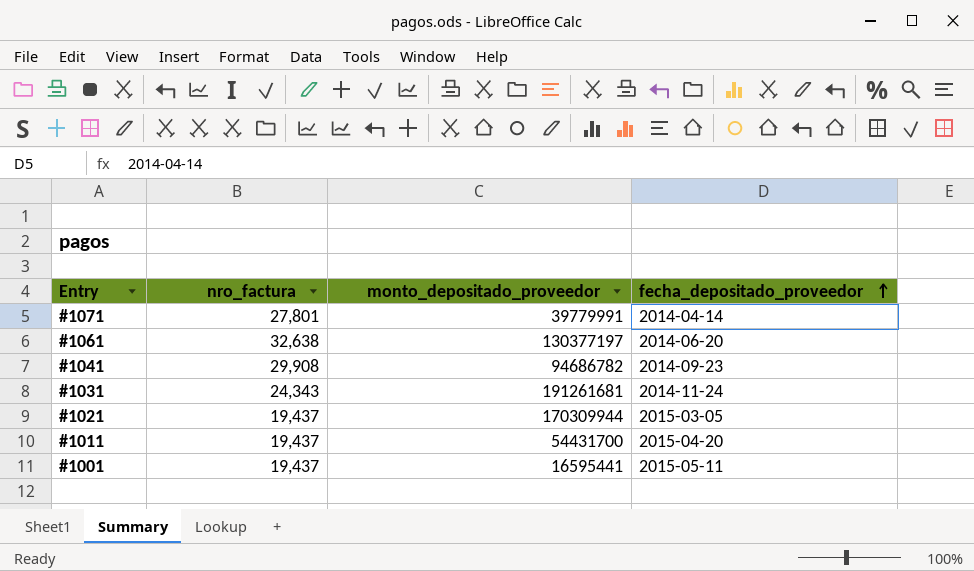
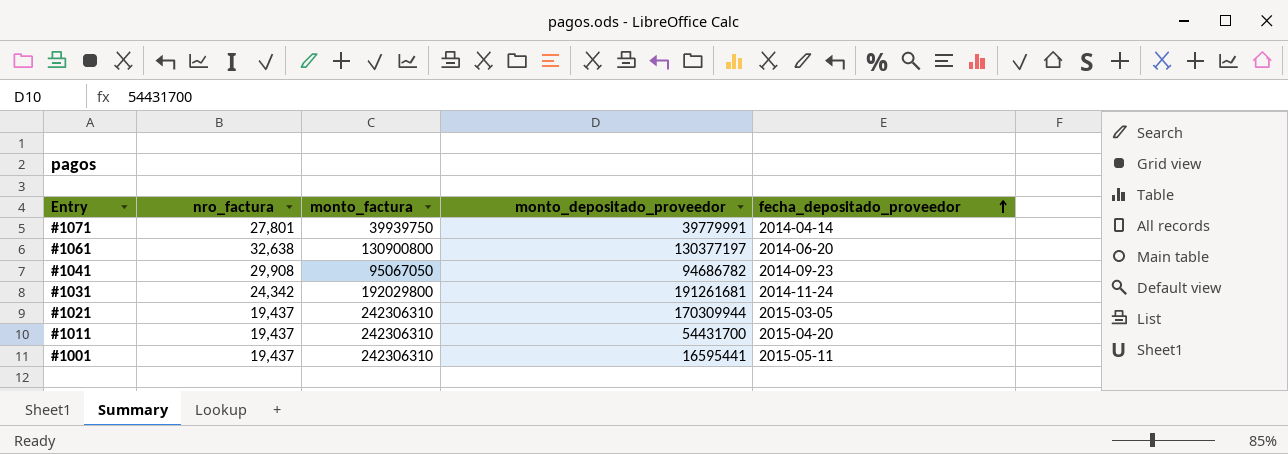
column monto_factura | position: none -> 3
#1031 | nro_factura: 24,343 -> 24,342

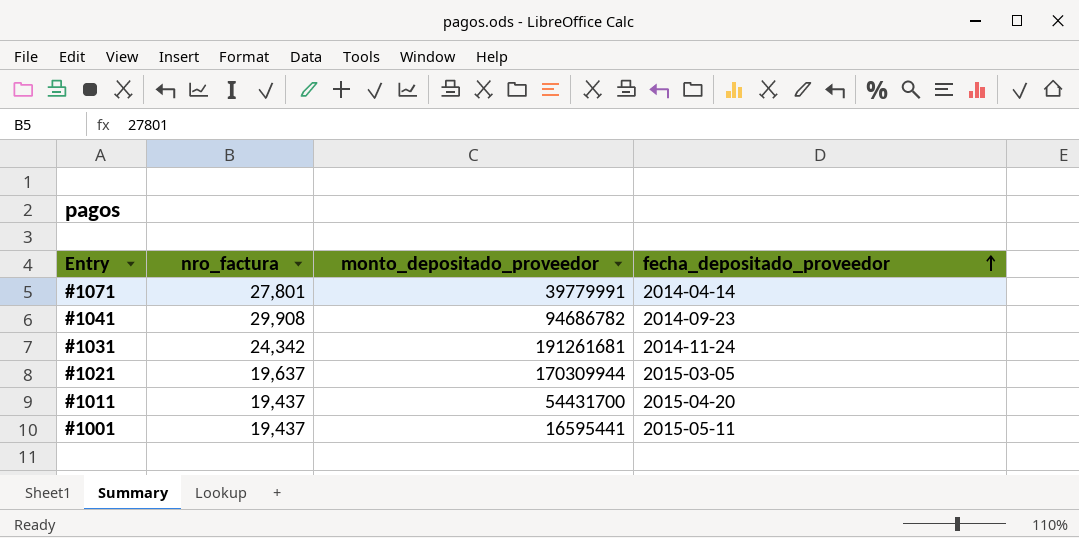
column monto_factura | position: 3 -> none
row #1061: 32,638 | 130900800 | 130377197 | 2014-06-20 -> none
#1021 | nro_factura: 19,437 -> 19,637

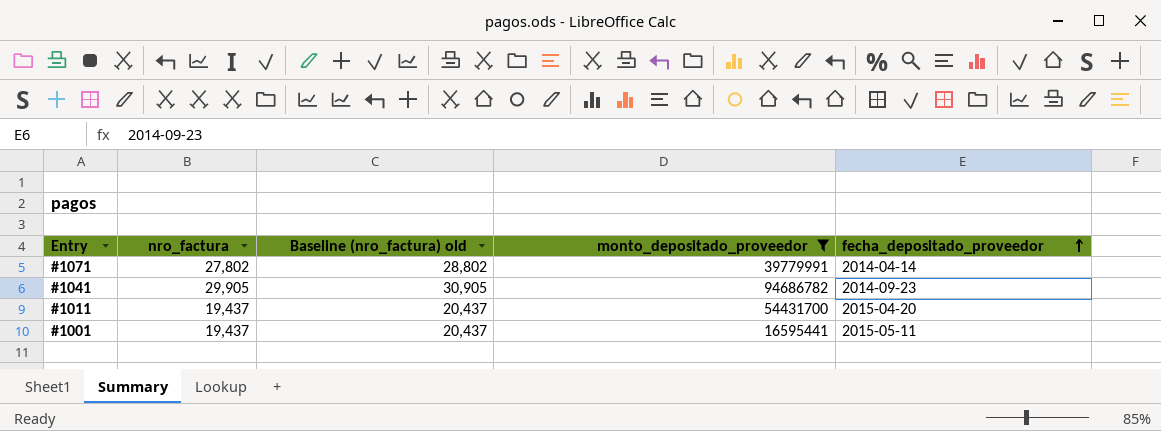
filter: none -> monto_depositado_proveedor <= 94686782
column Baseline (nro_factura) old | formula: none -> [nro_factura] + 1000
#1071 | nro_factura: 27,801 -> 27,802
#1041 | nro_factura: 29,908 -> 29,905

